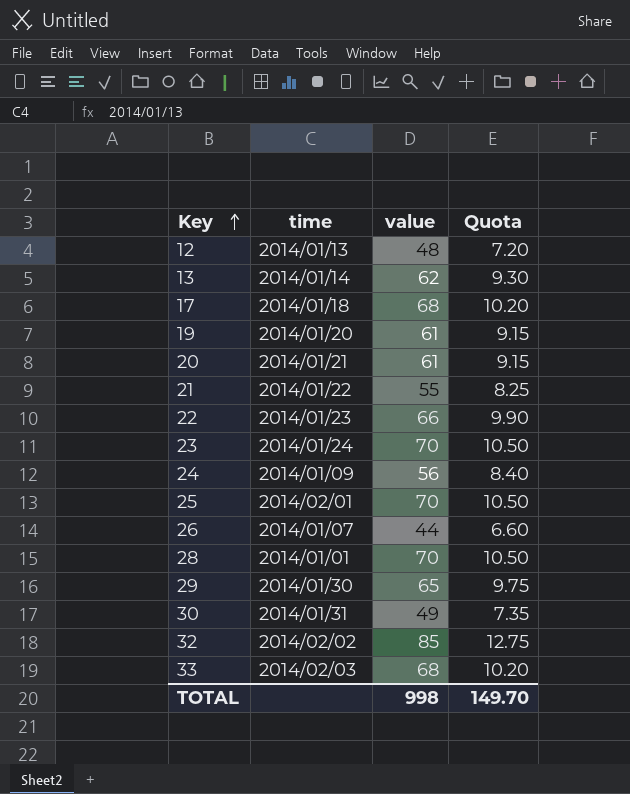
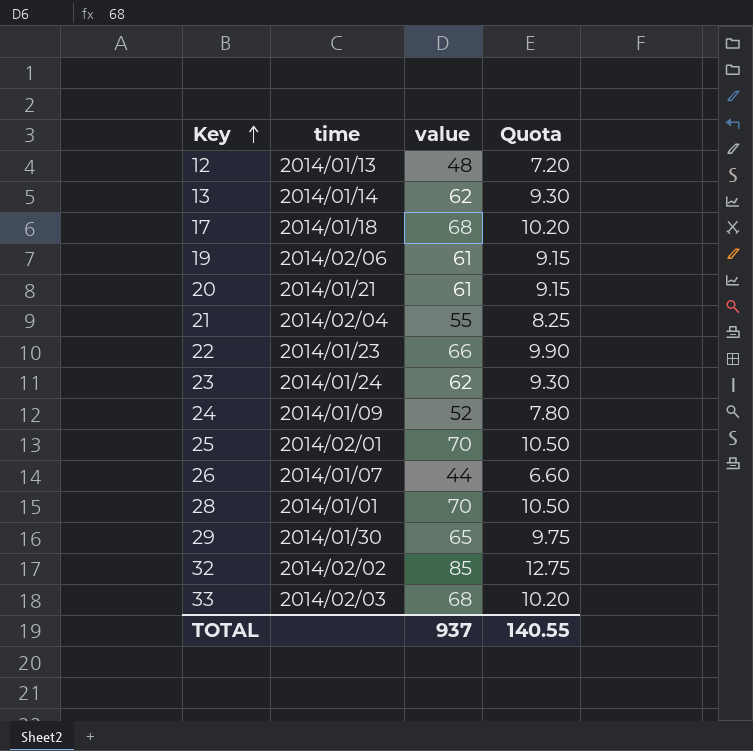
row 30: 2014/01/31 | 49 | 7.35 -> none
19 | time: 2014/01/20 -> 2014/02/06
21 | time: 2014/01/22 -> 2014/02/04
23 | value: 70 -> 62
23 | Quota: 10.50 -> 9.30
24 | value: 56 -> 52
24 | Quota: 8.40 -> 7.80
TOTAL | value: 998 -> 937
TOTAL | Quota: 149.70 -> 140.55

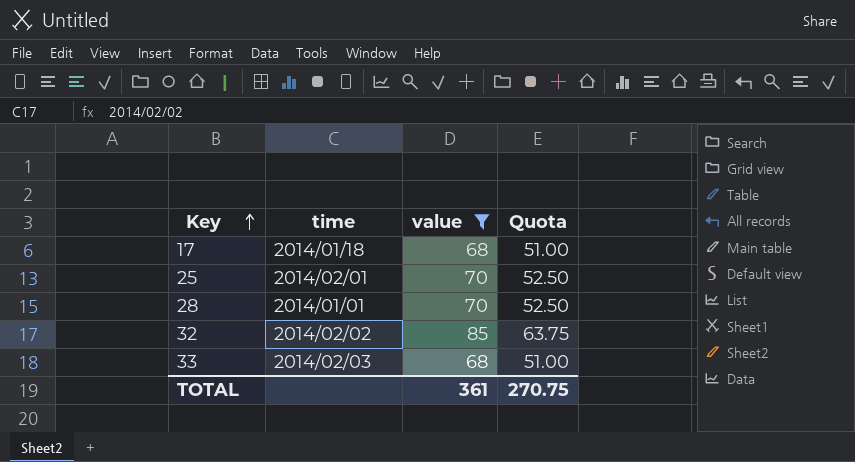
filter: none -> value >= 68
column Quota | formula: [value] * 0.15 -> [value] * 0.75
TOTAL | value: 937 -> 361
TOTAL | Quota: 140.55 -> 270.75

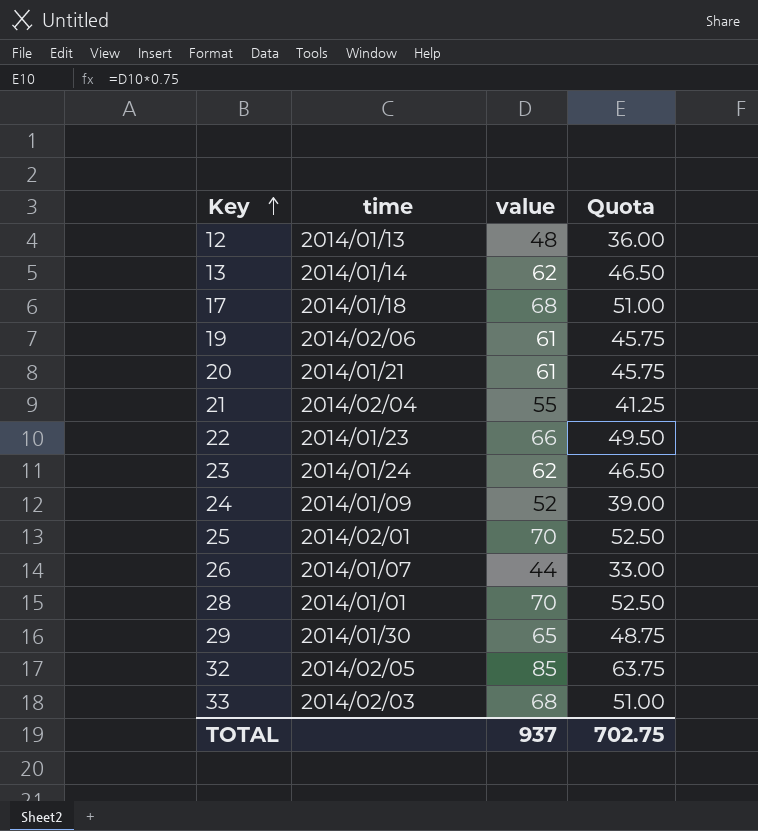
filter: value >= 68 -> none
32 | time: 2014/02/02 -> 2014/02/05
TOTAL | value: 361 -> 937
TOTAL | Quota: 270.75 -> 702.75

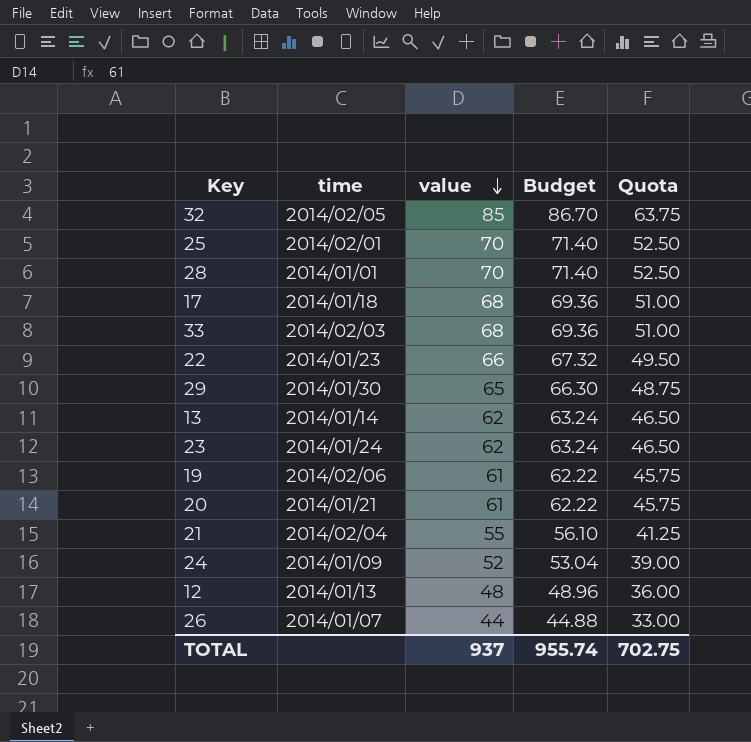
row order: Key ascending -> value descending
column Budget | formula: none -> [value] * 1.02

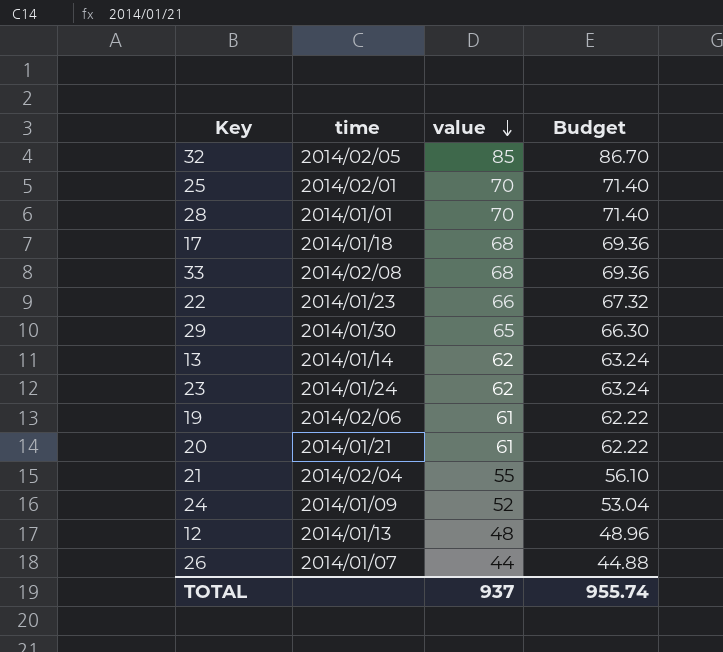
column Quota | formula: [value] * 0.75 -> none
33 | time: 2014/02/03 -> 2014/02/08

